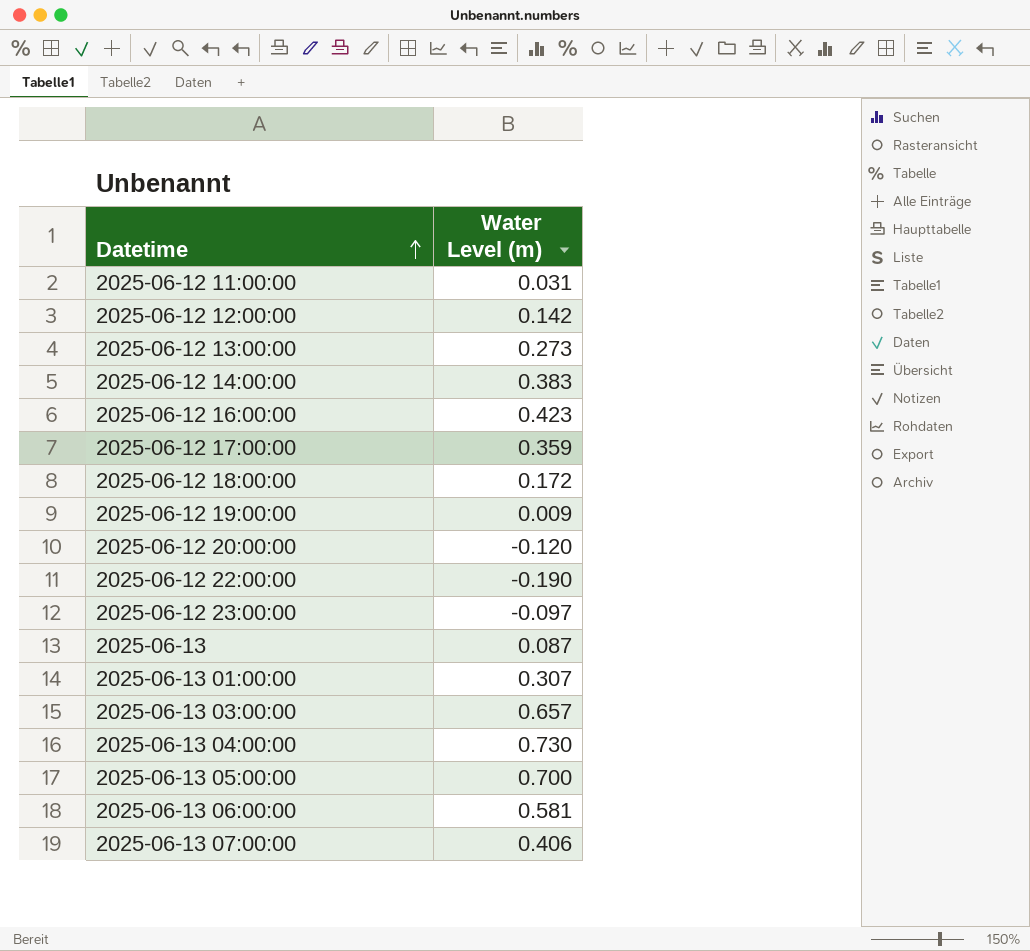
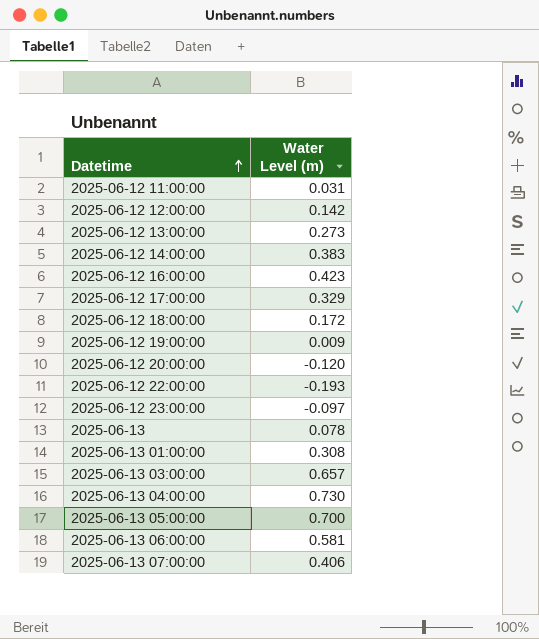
2025-06-12 17:00:00 | Water Level (m): 0.359 -> 0.329
2025-06-12 22:00:00 | Water Level (m): -0.190 -> -0.193
2025-06-13 | Water Level (m): 0.087 -> 0.078
2025-06-13 01:00:00 | Water Level (m): 0.307 -> 0.308

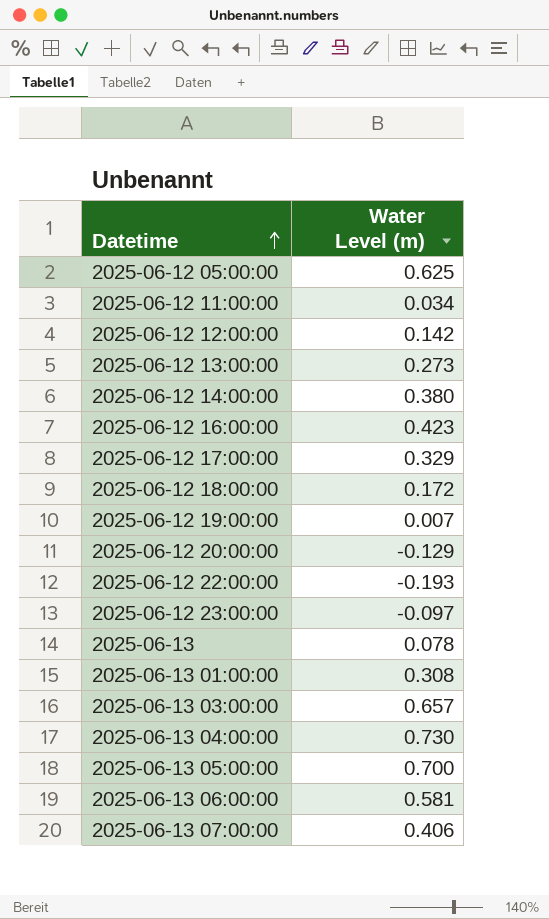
row 2025-06-12 05:00:00: none -> 0.625
2025-06-12 11:00:00 | Water Level (m): 0.031 -> 0.034
2025-06-12 14:00:00 | Water Level (m): 0.383 -> 0.380
2025-06-12 19:00:00 | Water Level (m): 0.009 -> 0.007
2025-06-12 20:00:00 | Water Level (m): -0.120 -> -0.129

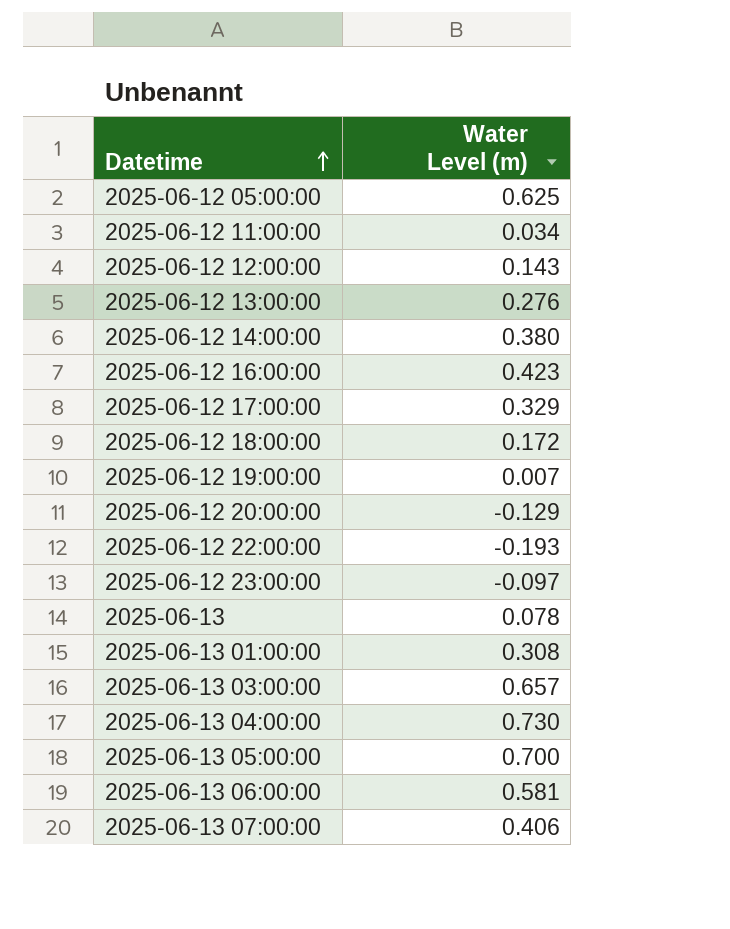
2025-06-12 12:00:00 | Water Level (m): 0.142 -> 0.143
2025-06-12 13:00:00 | Water Level (m): 0.273 -> 0.276

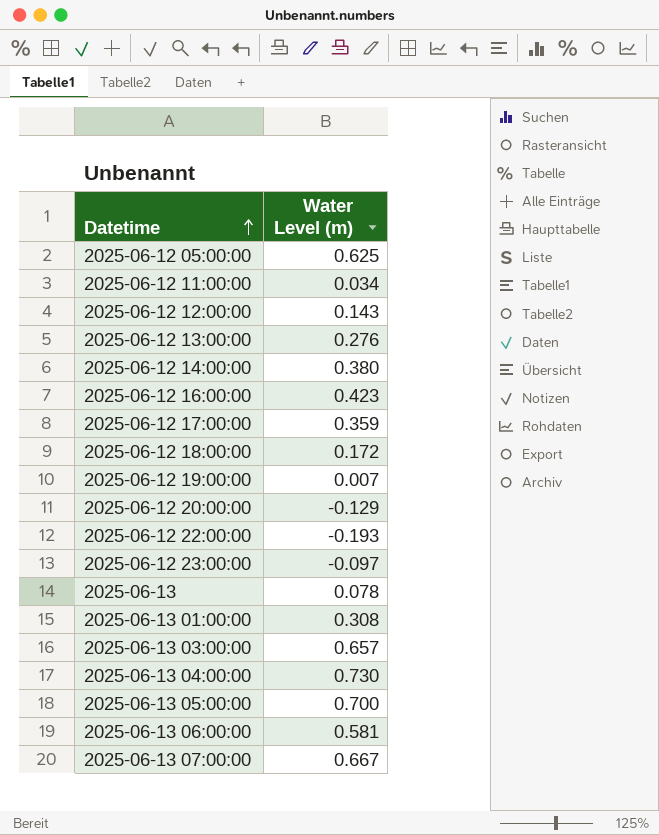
2025-06-12 17:00:00 | Water Level (m): 0.329 -> 0.359
2025-06-13 07:00:00 | Water Level (m): 0.406 -> 0.667

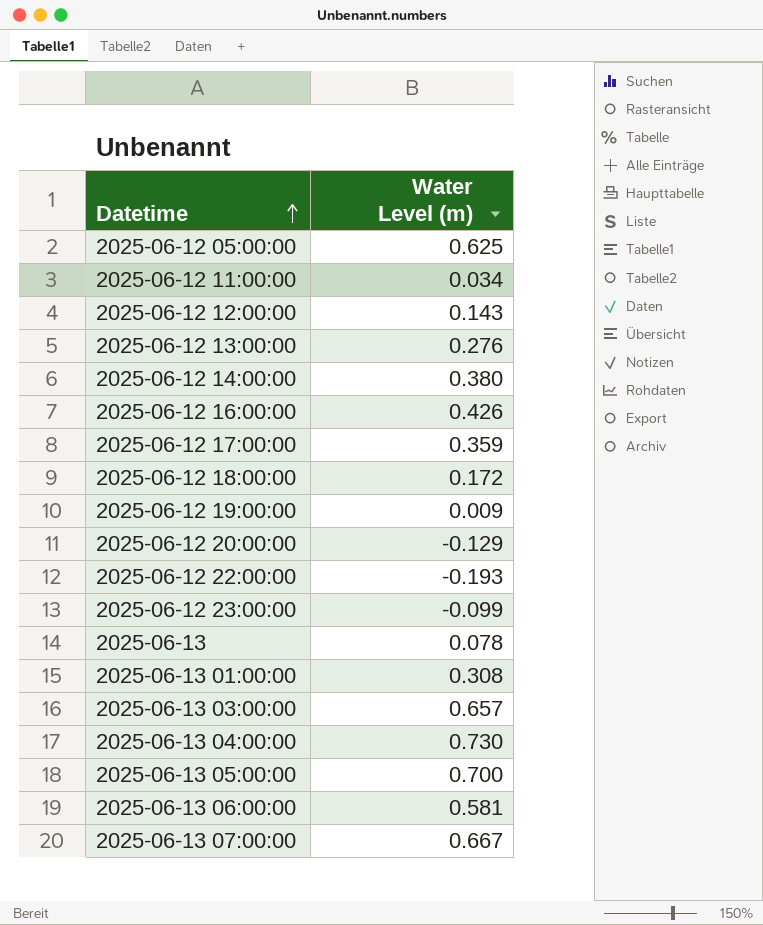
2025-06-12 16:00:00 | Water Level (m): 0.423 -> 0.426
2025-06-12 19:00:00 | Water Level (m): 0.007 -> 0.009
2025-06-12 23:00:00 | Water Level (m): -0.097 -> -0.099

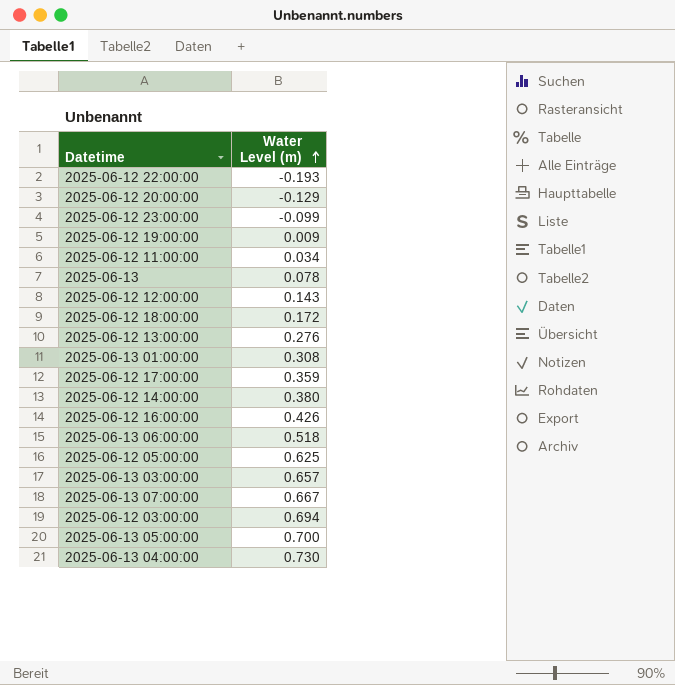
row order: Datetime ascending -> Water Level (m) ascending
2025-06-13 06:00:00 | Water Level (m): 0.581 -> 0.518
row 2025-06-12 03:00:00: none -> 0.694

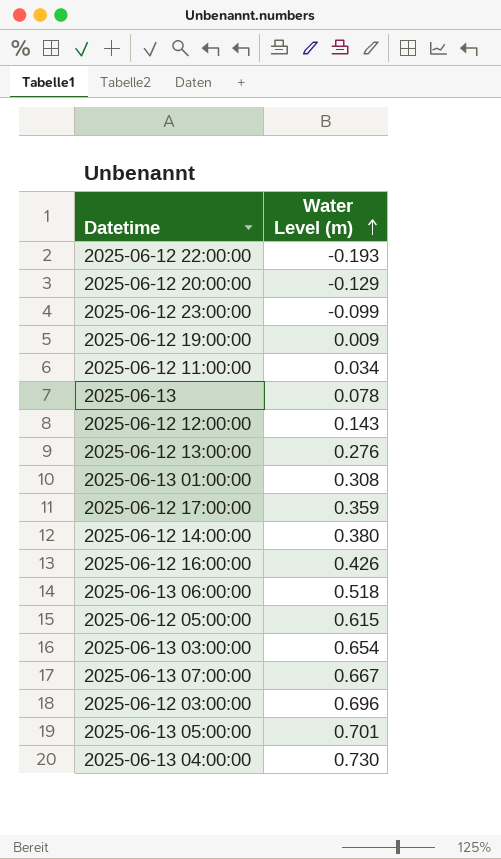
row 2025-06-12 18:00:00: 0.172 -> none
2025-06-12 05:00:00 | Water Level (m): 0.625 -> 0.615
2025-06-13 03:00:00 | Water Level (m): 0.657 -> 0.654
2025-06-12 03:00:00 | Water Level (m): 0.694 -> 0.696
2025-06-13 05:00:00 | Water Level (m): 0.700 -> 0.701

